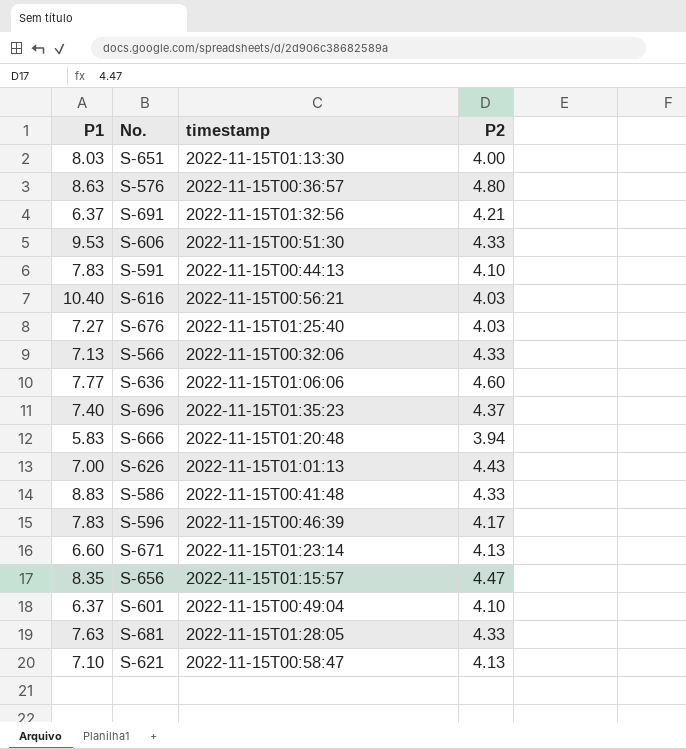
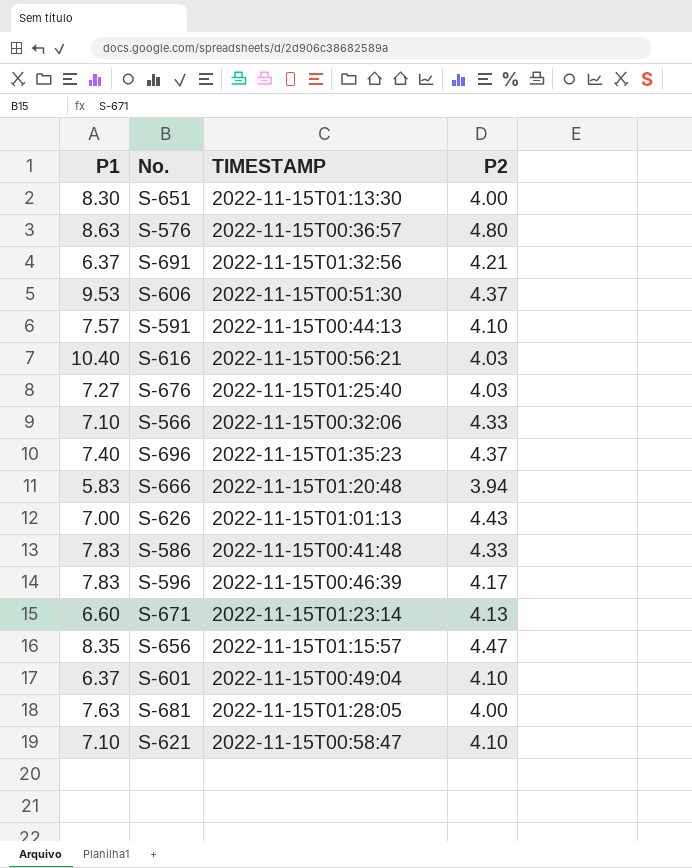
column name: timestamp -> TIMESTAMP
row S-636: 7.77 | 2022-11-15T01:06:06 | 4.60 -> none
S-651 | P1: 8.03 -> 8.30
S-606 | P2: 4.33 -> 4.37
S-591 | P1: 7.83 -> 7.57
S-566 | P1: 7.13 -> 7.10
S-586 | P1: 8.83 -> 7.83
S-681 | P2: 4.33 -> 4.00
S-621 | P2: 4.13 -> 4.10

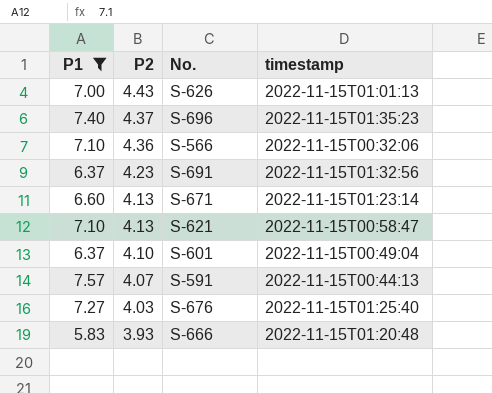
filter: none -> P1 <= 7.57
row order: none -> P2 descending
column P2 | position: 4 -> 2
column name: TIMESTAMP -> timestamp
S-566 | P2: 4.33 -> 4.36
S-691 | P2: 4.21 -> 4.23
S-621 | P2: 4.10 -> 4.13
S-591 | P2: 4.10 -> 4.07
S-666 | P2: 3.94 -> 3.93

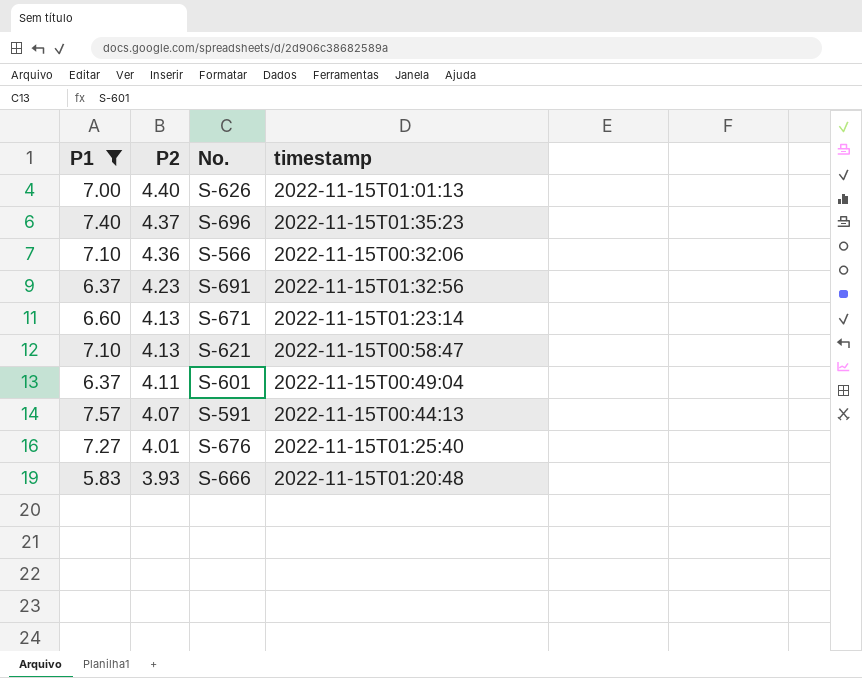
S-626 | P2: 4.43 -> 4.40
S-601 | P2: 4.10 -> 4.11
S-676 | P2: 4.03 -> 4.01

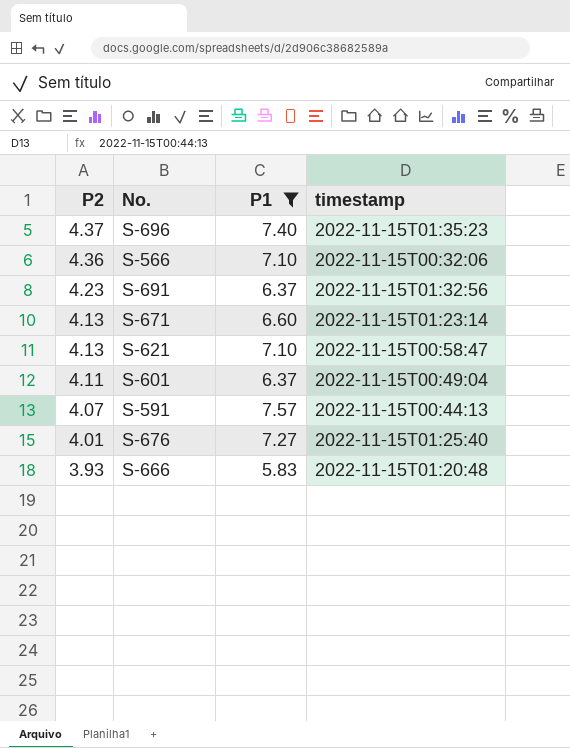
column P1 | position: 1 -> 3
row S-626: 7.00 | 4.40 | 2022-11-15T01:01:13 -> none

